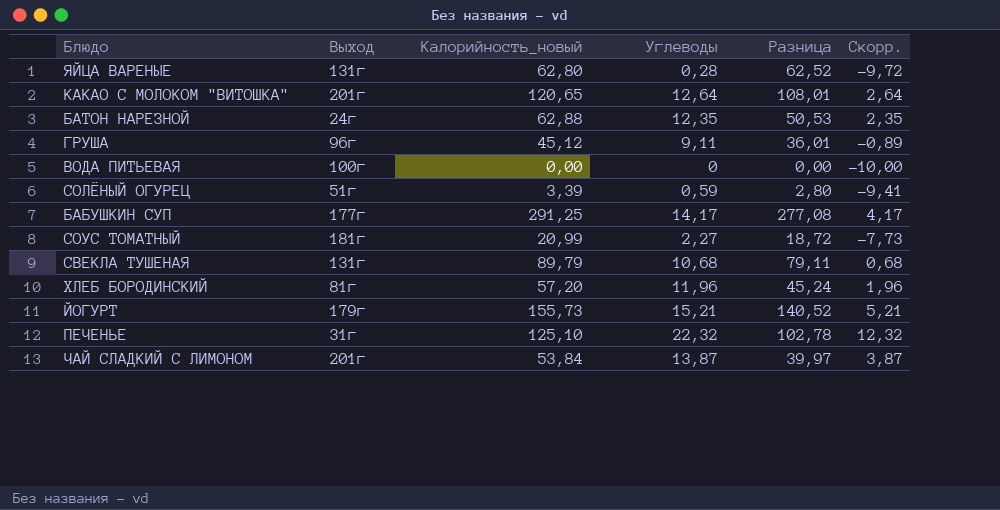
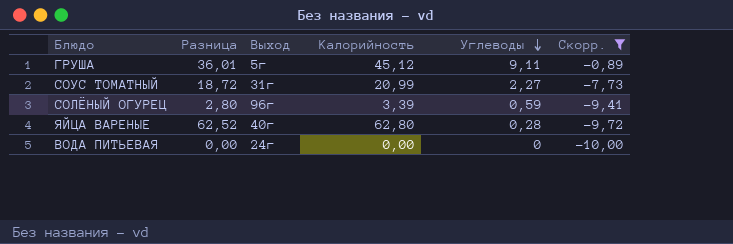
filter: none -> Скорр. <= -0,89
row order: none -> Углеводы descending
column Разница | position: 5 -> 2
column name: Калорийность_новый -> Калорийность
ГРУША | Выход: 96г -> 5г
СОУС ТОМАТНЫЙ | Выход: 181г -> 31г
СОЛЁНЫЙ ОГУРЕЦ | Выход: 51г -> 96г
ЯЙЦА ВАРЕНЫЕ | Выход: 131г -> 40г
ВОДА ПИТЬЕВАЯ | Выход: 100г -> 24г

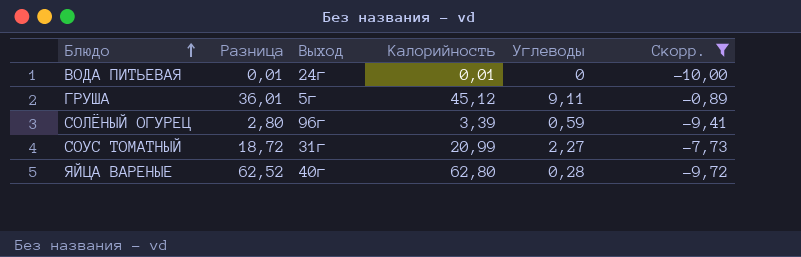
row order: Углеводы descending -> Блюдо ascending
ВОДА ПИТЬЕВАЯ | Разница: 0,00 -> 0,01
ВОДА ПИТЬЕВАЯ | Калорийность: 0,00 -> 0,01

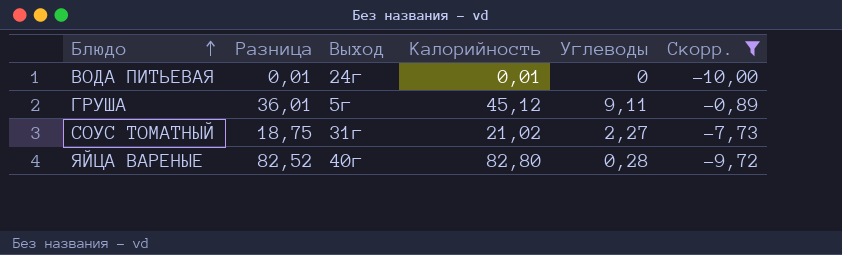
row СОЛЁНЫЙ ОГУРЕЦ: 2,80 | 96г | 3,39 | 0,59 | -9,41 -> none
СОУС ТОМАТНЫЙ | Разница: 18,72 -> 18,75
СОУС ТОМАТНЫЙ | Калорийность: 20,99 -> 21,02
ЯЙЦА ВАРЕНЫЕ | Разница: 62,52 -> 82,52
ЯЙЦА ВАРЕНЫЕ | Калорийность: 62,80 -> 82,80

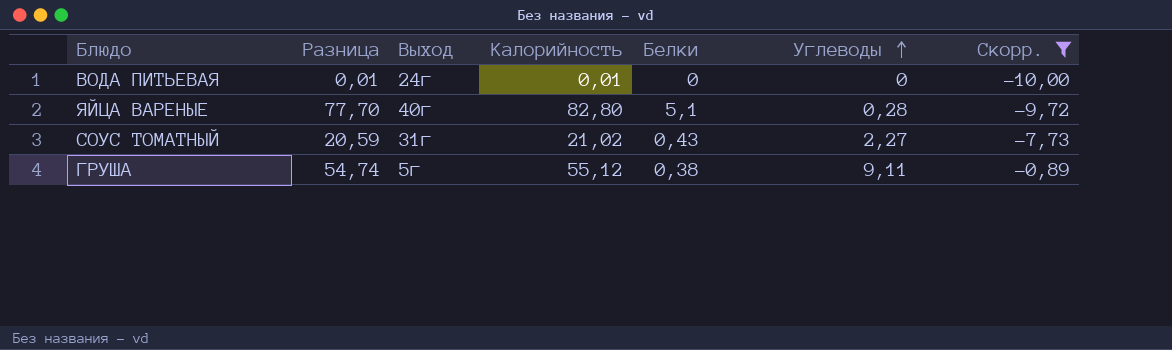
row order: Блюдо ascending -> Углеводы ascending
column Разница | formula: [Калорийность] - [Углеводы] -> [Калорийность] - [Белки]
column Белки | position: none -> 5
ГРУША | Калорийность: 45,12 -> 55,12

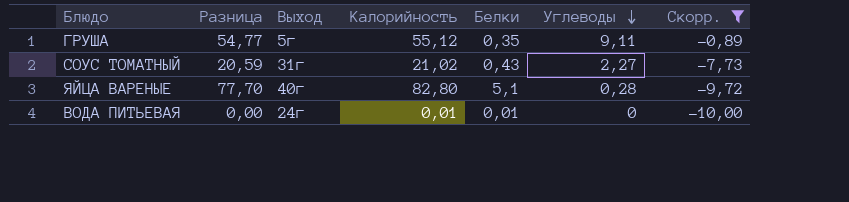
row order: Углеводы ascending -> Углеводы descending
ГРУША | Разница: 54,74 -> 54,77
ГРУША | Белки: 0,38 -> 0,35
ВОДА ПИТЬЕВАЯ | Разница: 0,01 -> 0,00
ВОДА ПИТЬЕВАЯ | Белки: 0 -> 0,01

